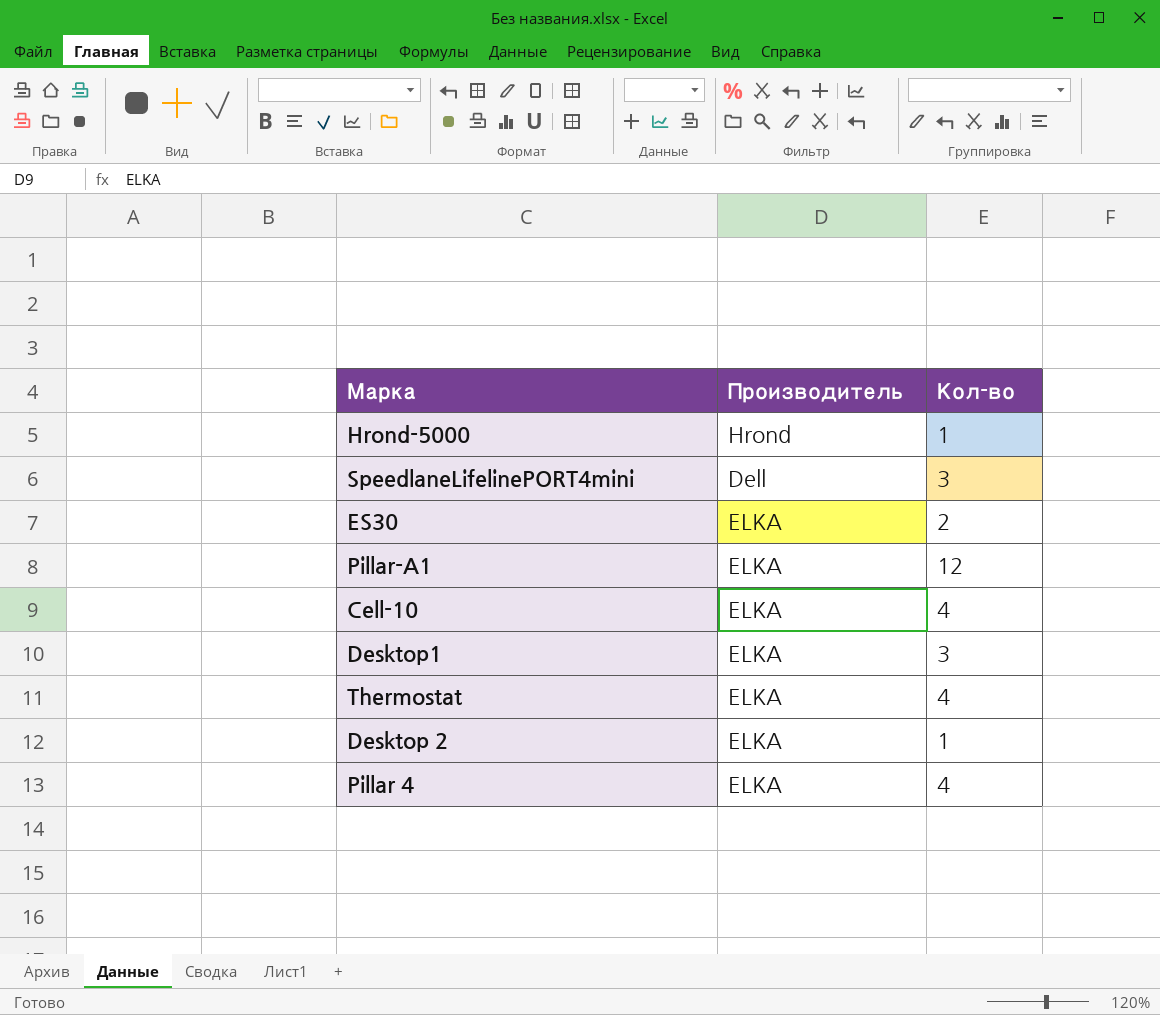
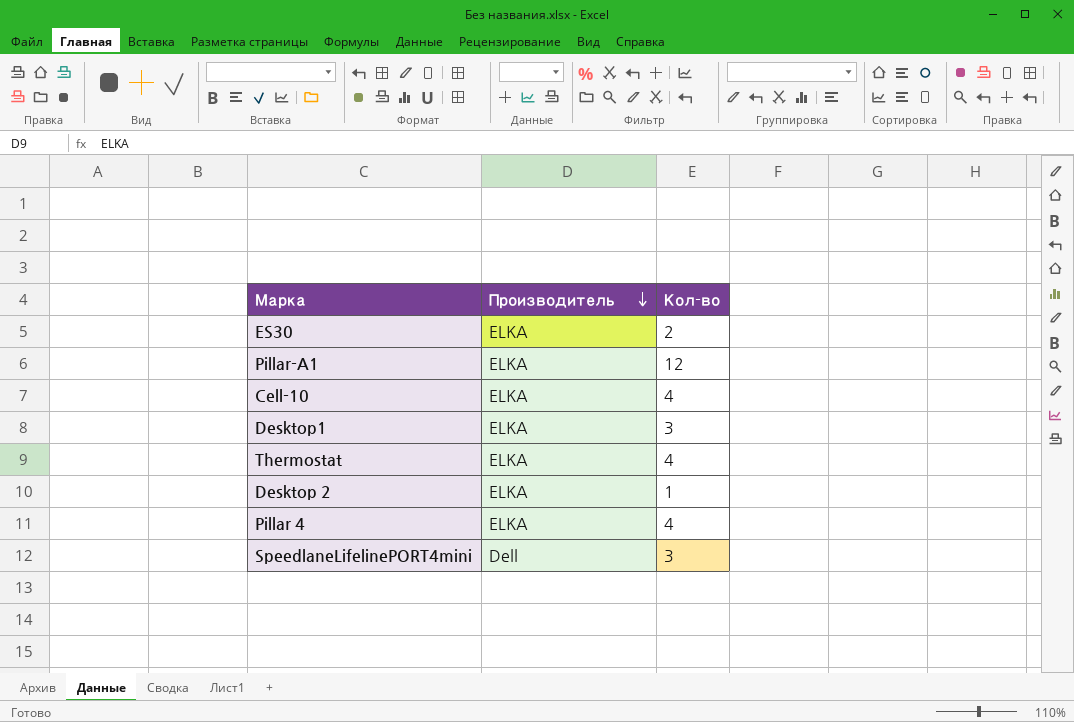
row order: none -> Производитель descending
row Hrond-5000: Hrond | 1 -> none

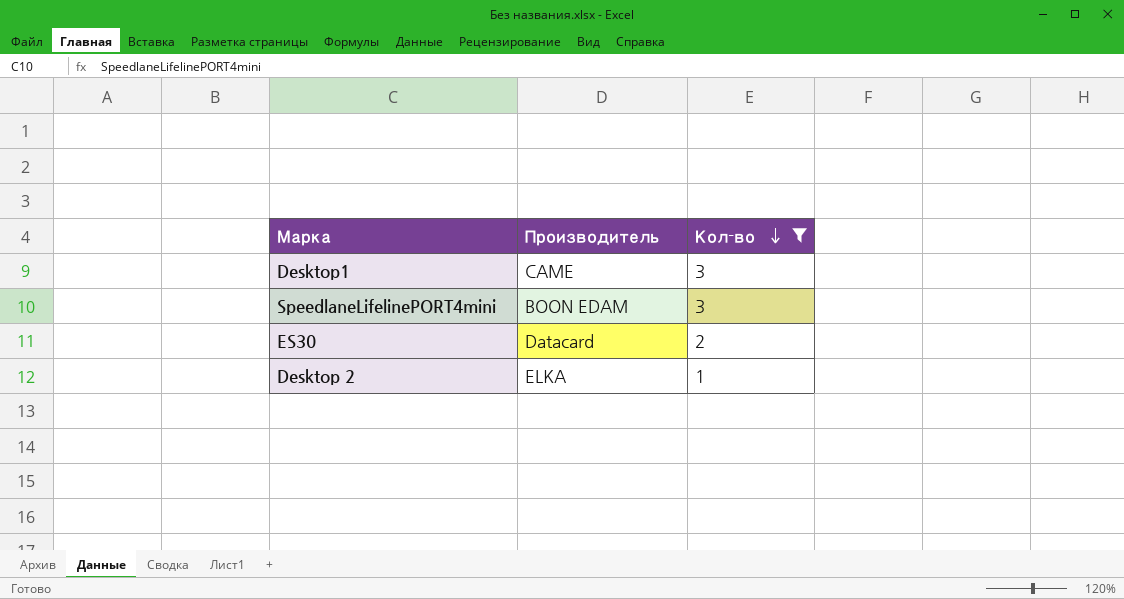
filter: none -> Кол-во <= 3
row order: Производитель descending -> Кол-во descending
Desktop1 | Производитель: ELKA -> CAME
SpeedlaneLifelinePORT4mini | Производитель: Dell -> BOON EDAM
ES30 | Производитель: ELKA -> Datacard

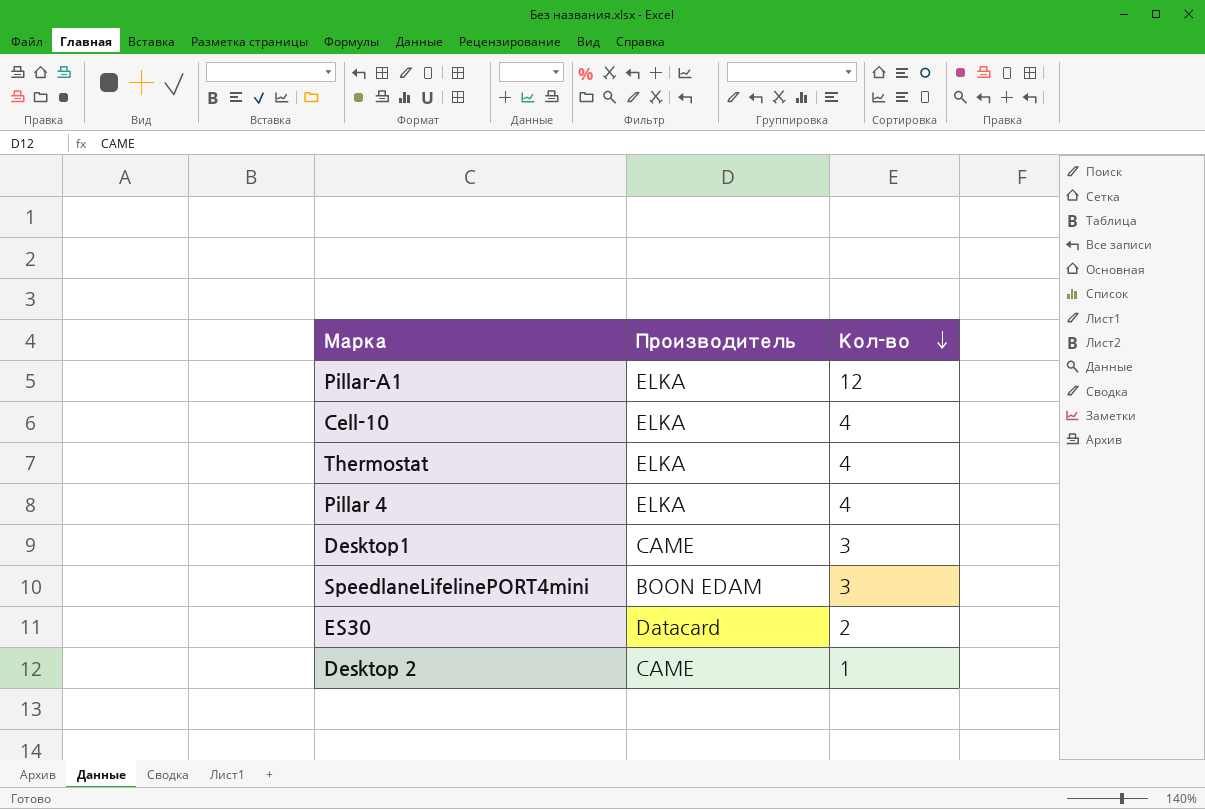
filter: Кол-во <= 3 -> none
Desktop 2 | Производитель: ELKA -> CAME

